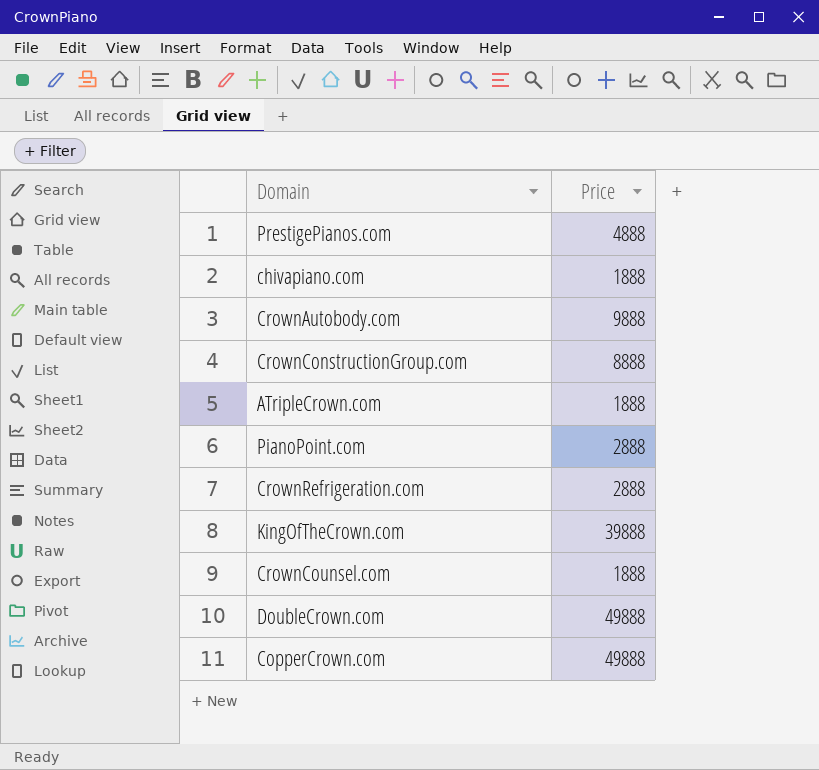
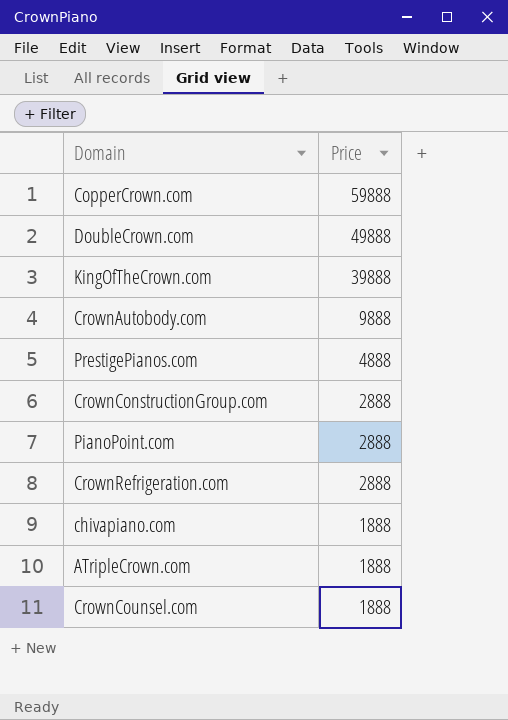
row order: none -> Price descending
CopperCrown.com | Price: 49888 -> 59888
CrownConstructionGroup.com | Price: 8888 -> 2888

